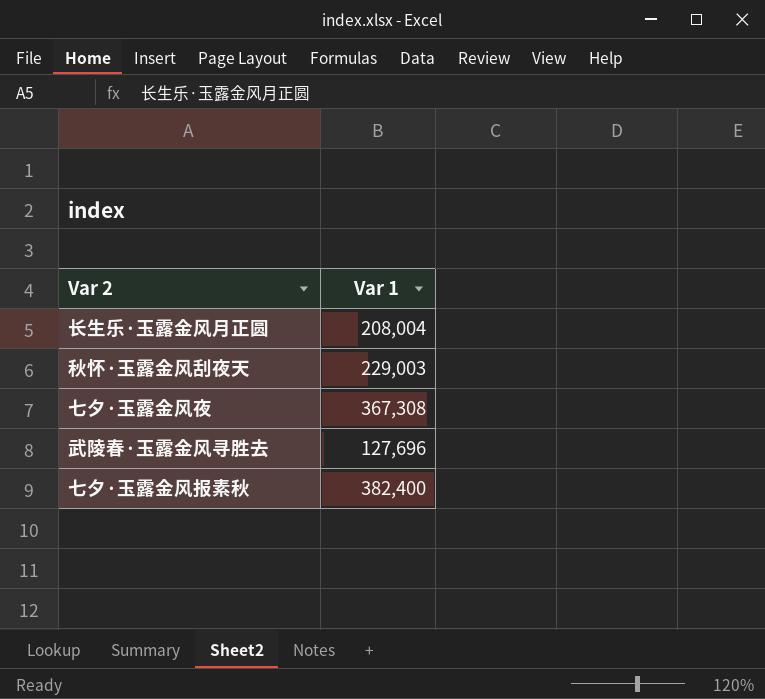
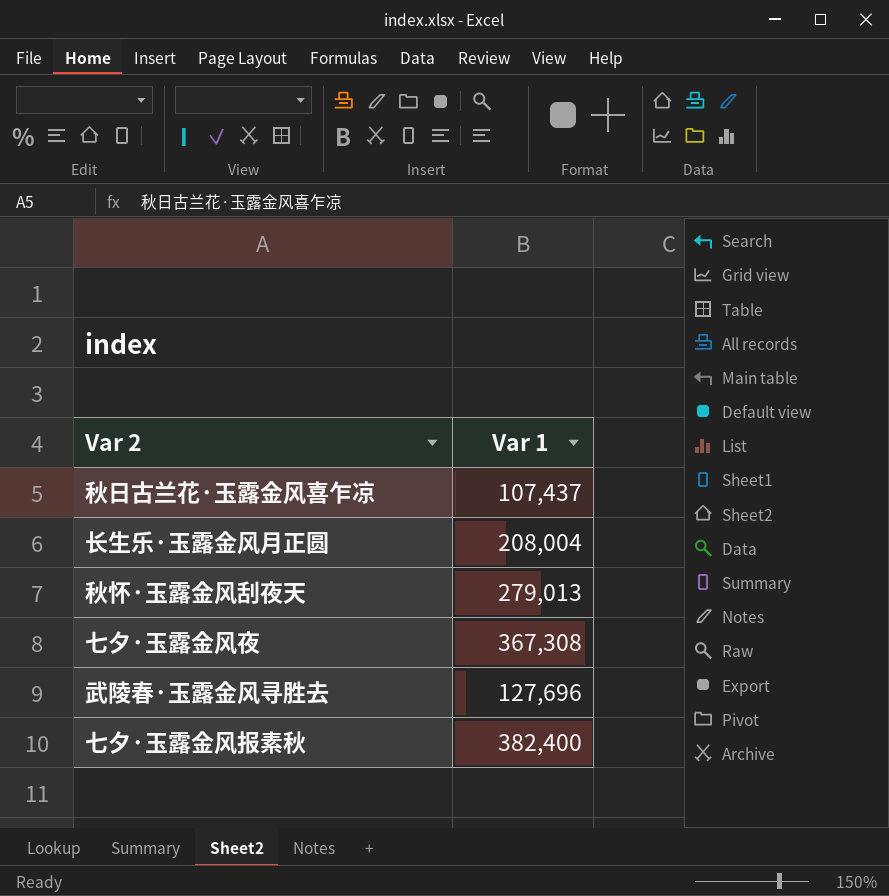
row 秋日古兰花·玉露金风喜乍凉: none -> 107,437
秋怀·玉露金风刮夜天 | Var 1: 229,003 -> 279,013

